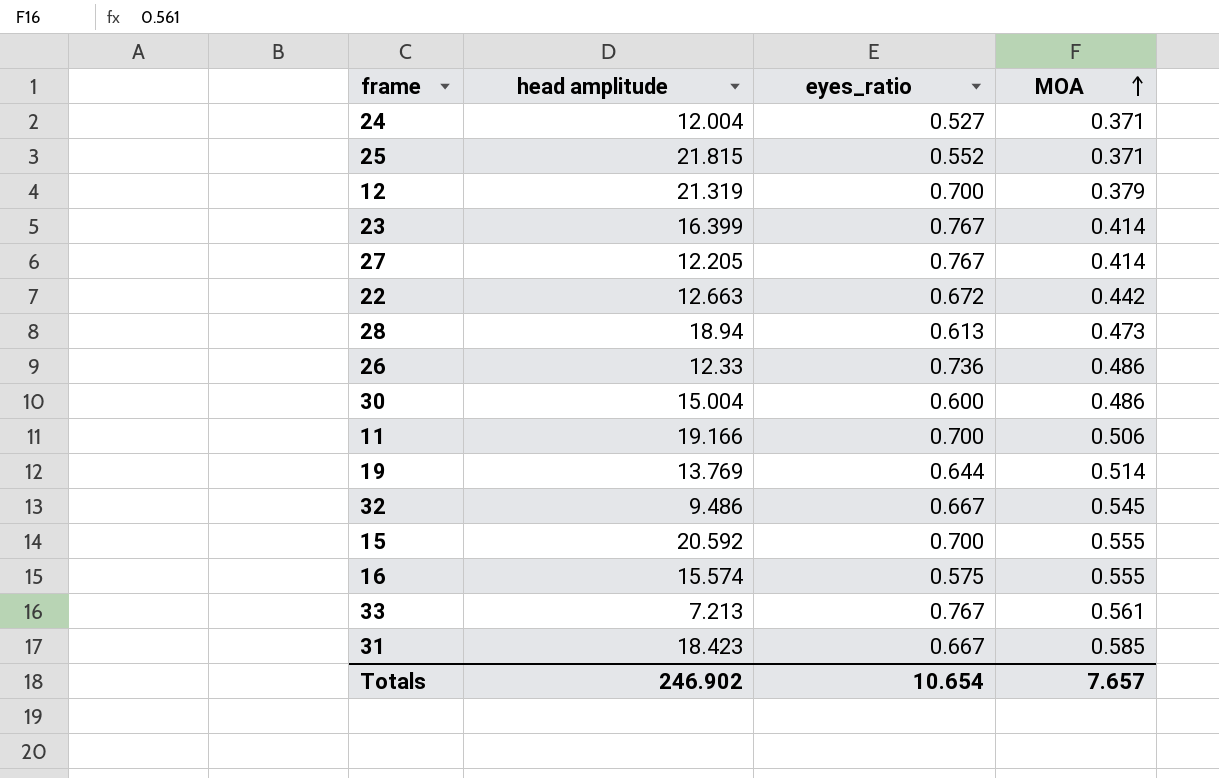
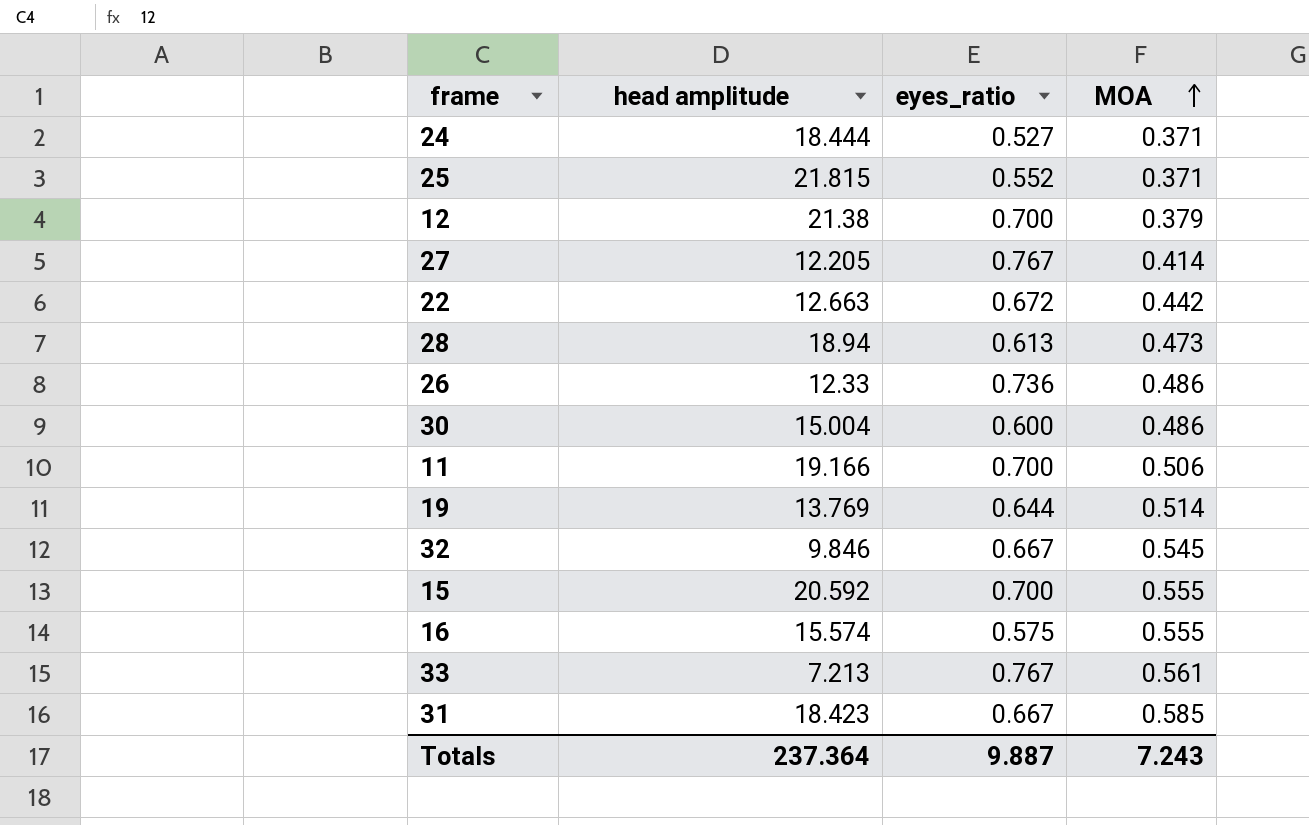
row 23: 16.399 | 0.767 | 0.414 -> none
24 | head amplitude: 12.004 -> 18.444
12 | head amplitude: 21.319 -> 21.38
32 | head amplitude: 9.486 -> 9.846
Totals | head amplitude: 246.902 -> 237.364
Totals | eyes_ratio: 10.654 -> 9.887
Totals | MOA: 7.657 -> 7.243

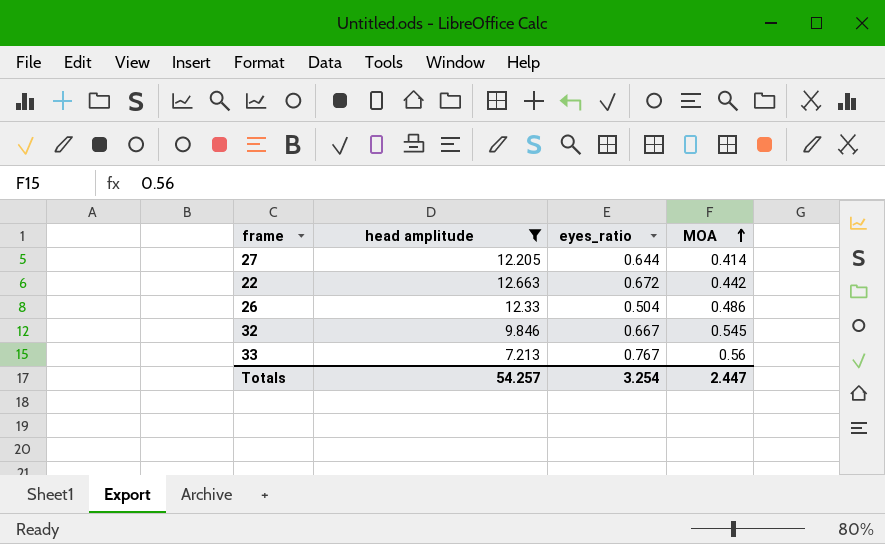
filter: none -> head amplitude <= 12.663
27 | eyes_ratio: 0.767 -> 0.644
26 | eyes_ratio: 0.736 -> 0.504
33 | MOA: 0.561 -> 0.56
Totals | head amplitude: 237.364 -> 54.257
Totals | eyes_ratio: 9.887 -> 3.254
Totals | MOA: 7.243 -> 2.447

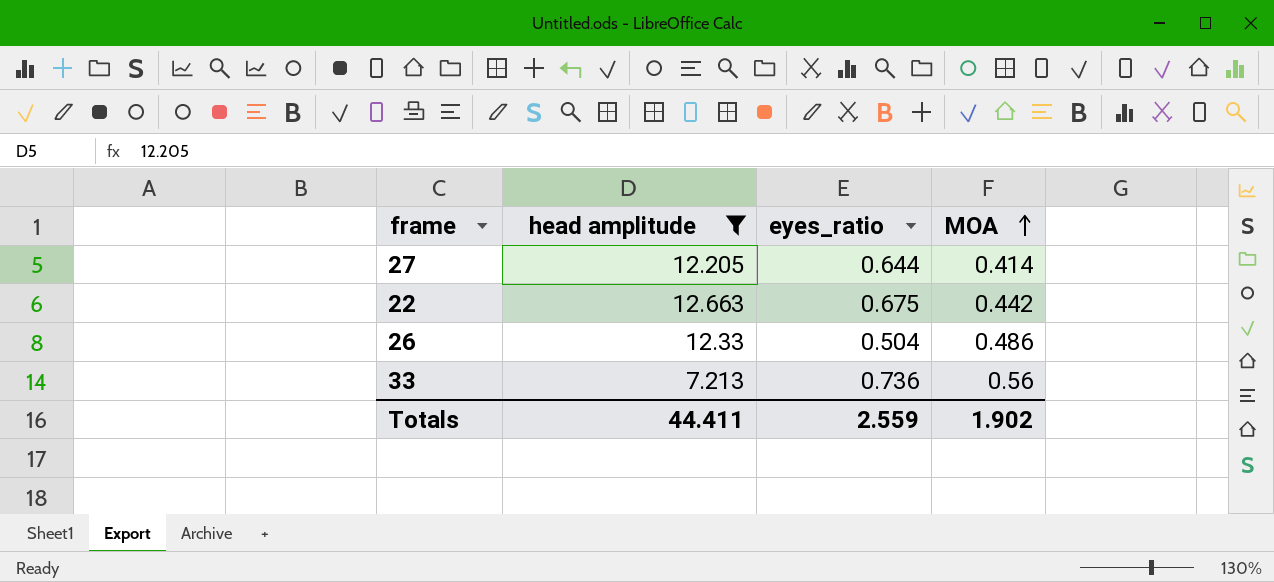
row 32: 9.846 | 0.667 | 0.545 -> none
22 | eyes_ratio: 0.672 -> 0.675
33 | eyes_ratio: 0.767 -> 0.736
Totals | head amplitude: 54.257 -> 44.411
Totals | eyes_ratio: 3.254 -> 2.559
Totals | MOA: 2.447 -> 1.902

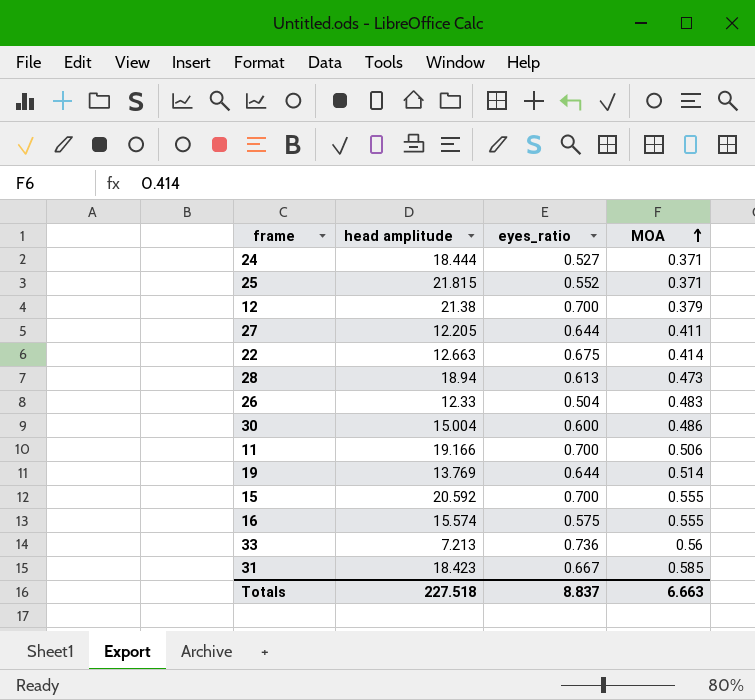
filter: head amplitude <= 12.663 -> none
27 | MOA: 0.414 -> 0.411
22 | MOA: 0.442 -> 0.414
26 | MOA: 0.486 -> 0.483
Totals | head amplitude: 44.411 -> 227.518
Totals | eyes_ratio: 2.559 -> 8.837
Totals | MOA: 1.902 -> 6.663

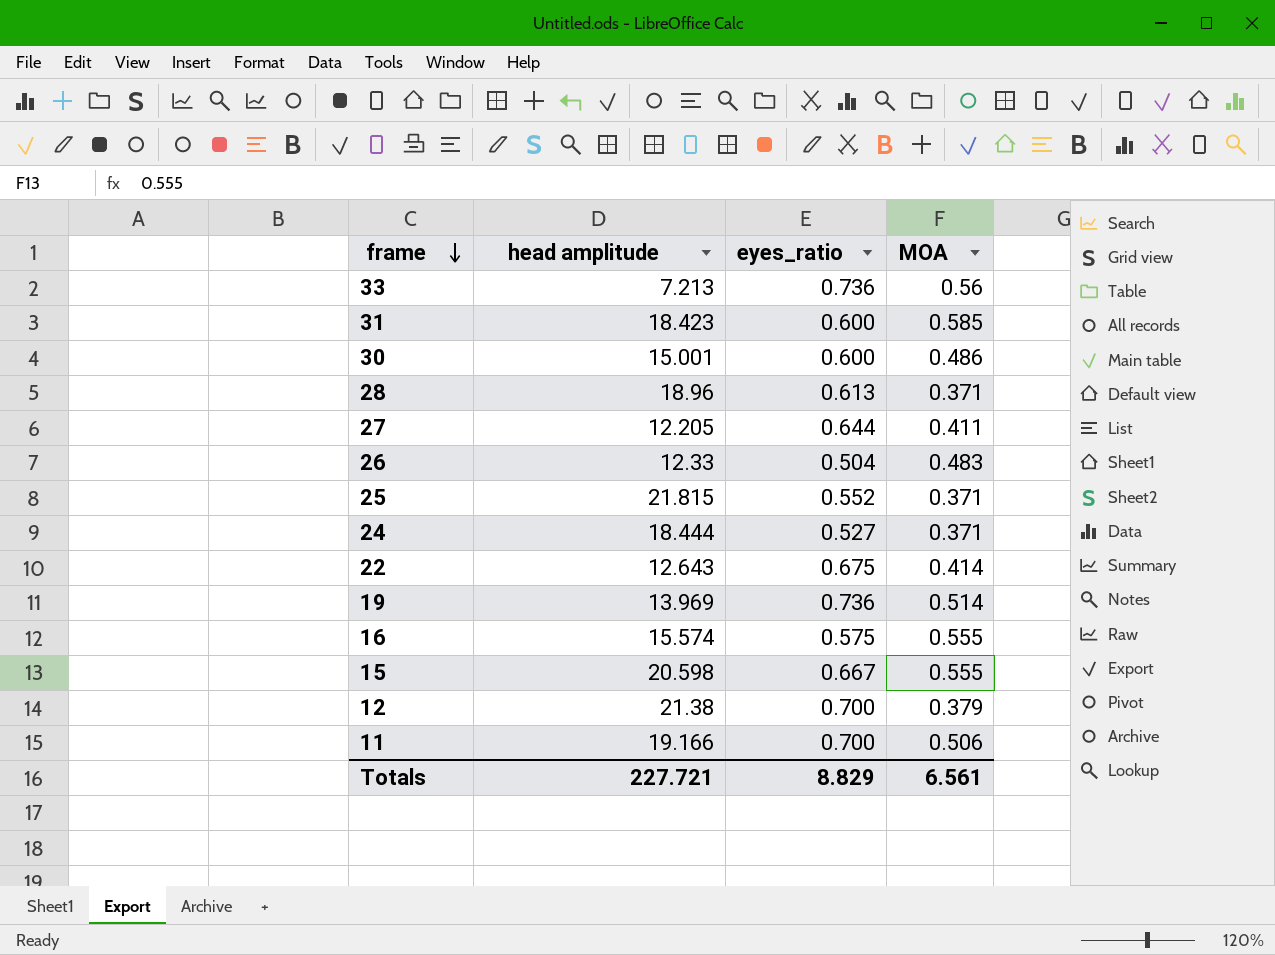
row order: MOA ascending -> frame descending
31 | eyes_ratio: 0.667 -> 0.600
30 | head amplitude: 15.004 -> 15.001
28 | head amplitude: 18.94 -> 18.96
28 | MOA: 0.473 -> 0.371
22 | head amplitude: 12.663 -> 12.643
19 | head amplitude: 13.769 -> 13.969
19 | eyes_ratio: 0.644 -> 0.736
15 | head amplitude: 20.592 -> 20.598
15 | eyes_ratio: 0.700 -> 0.667
Totals | head amplitude: 227.518 -> 227.721
Totals | eyes_ratio: 8.837 -> 8.829
Totals | MOA: 6.663 -> 6.561

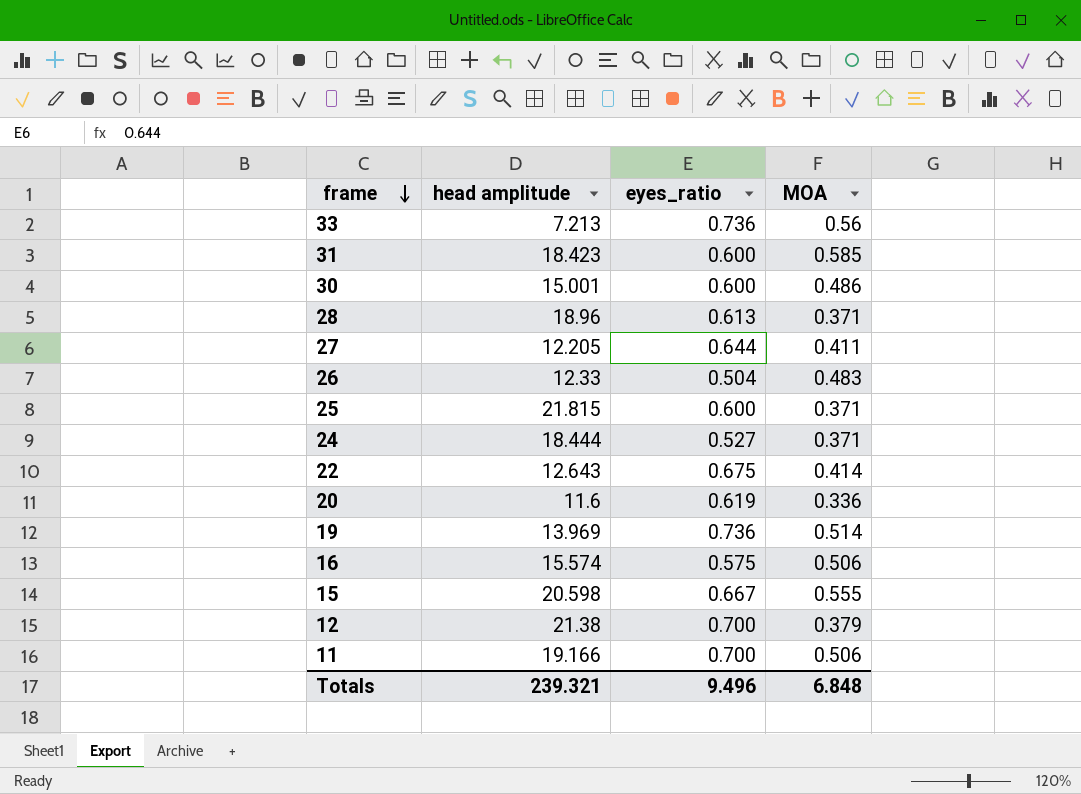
25 | eyes_ratio: 0.552 -> 0.600
row 20: none -> 11.6 | 0.619 | 0.336
16 | MOA: 0.555 -> 0.506
Totals | head amplitude: 227.721 -> 239.321
Totals | eyes_ratio: 8.829 -> 9.496
Totals | MOA: 6.561 -> 6.848

